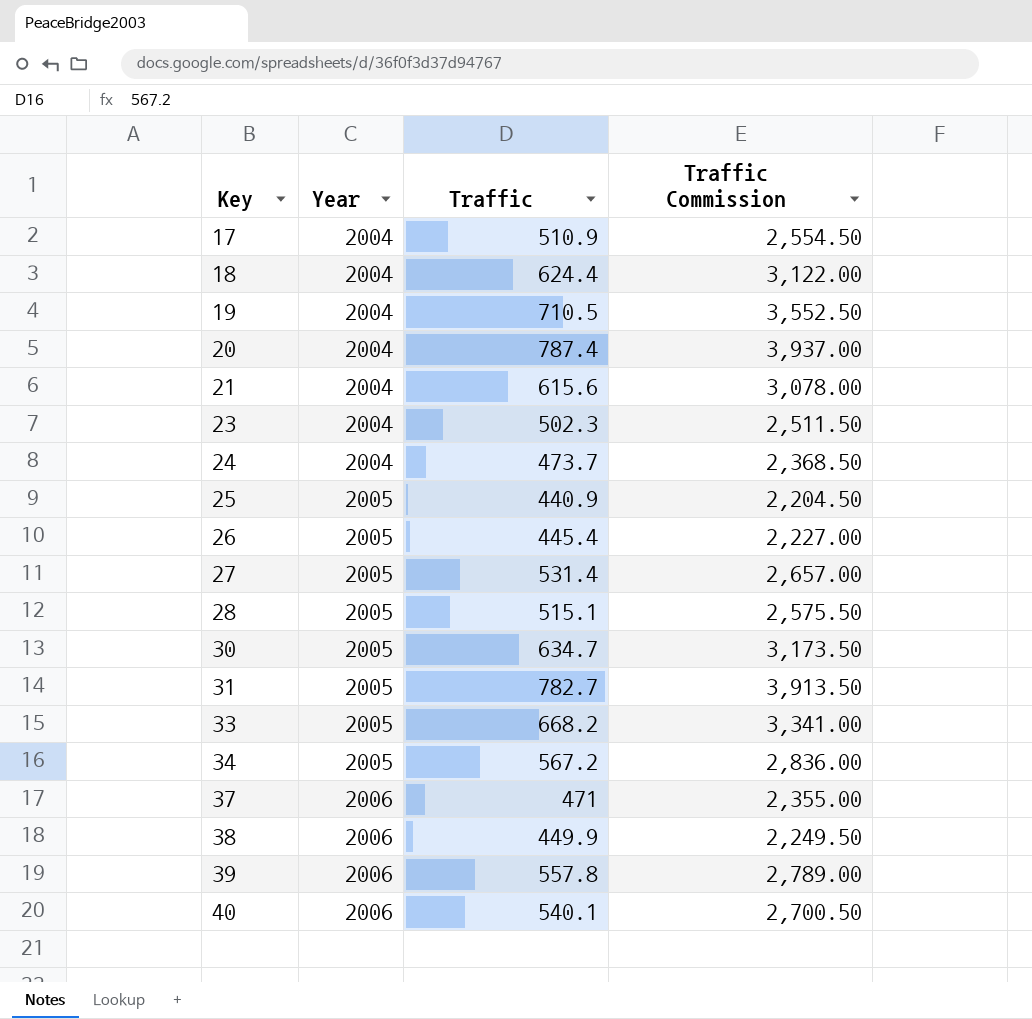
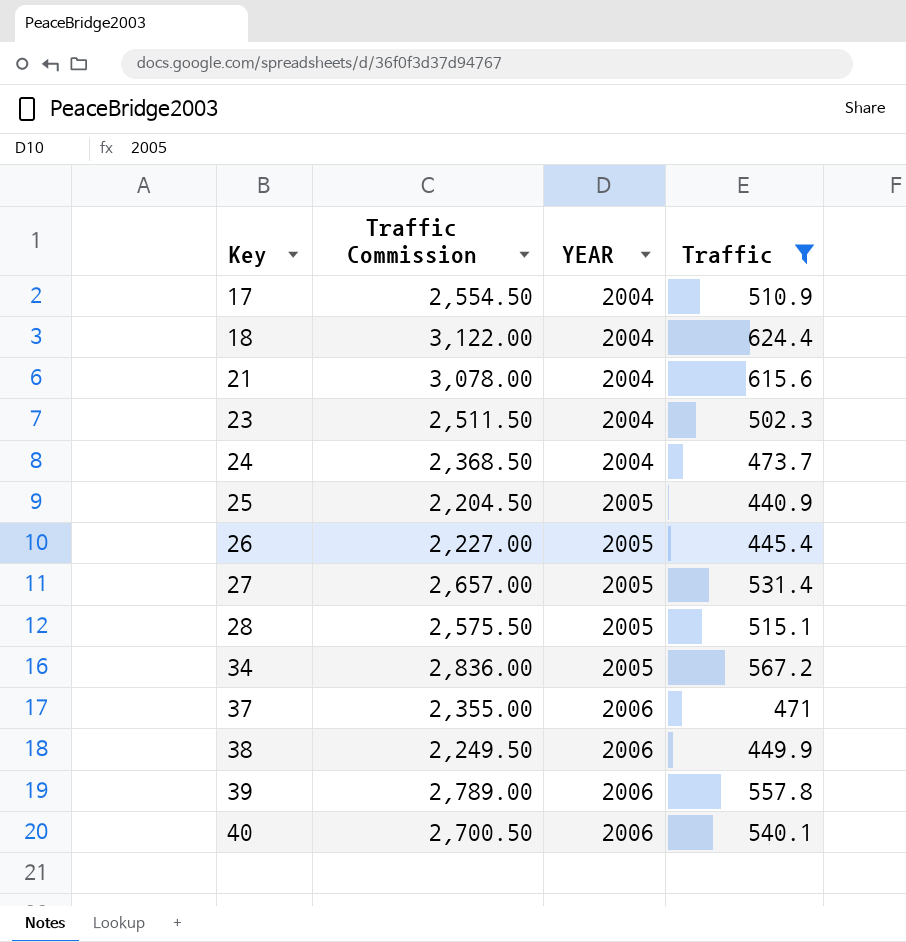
filter: none -> Traffic <= 624.4
column Traffic Commission | position: 4 -> 2
column name: Year -> YEAR

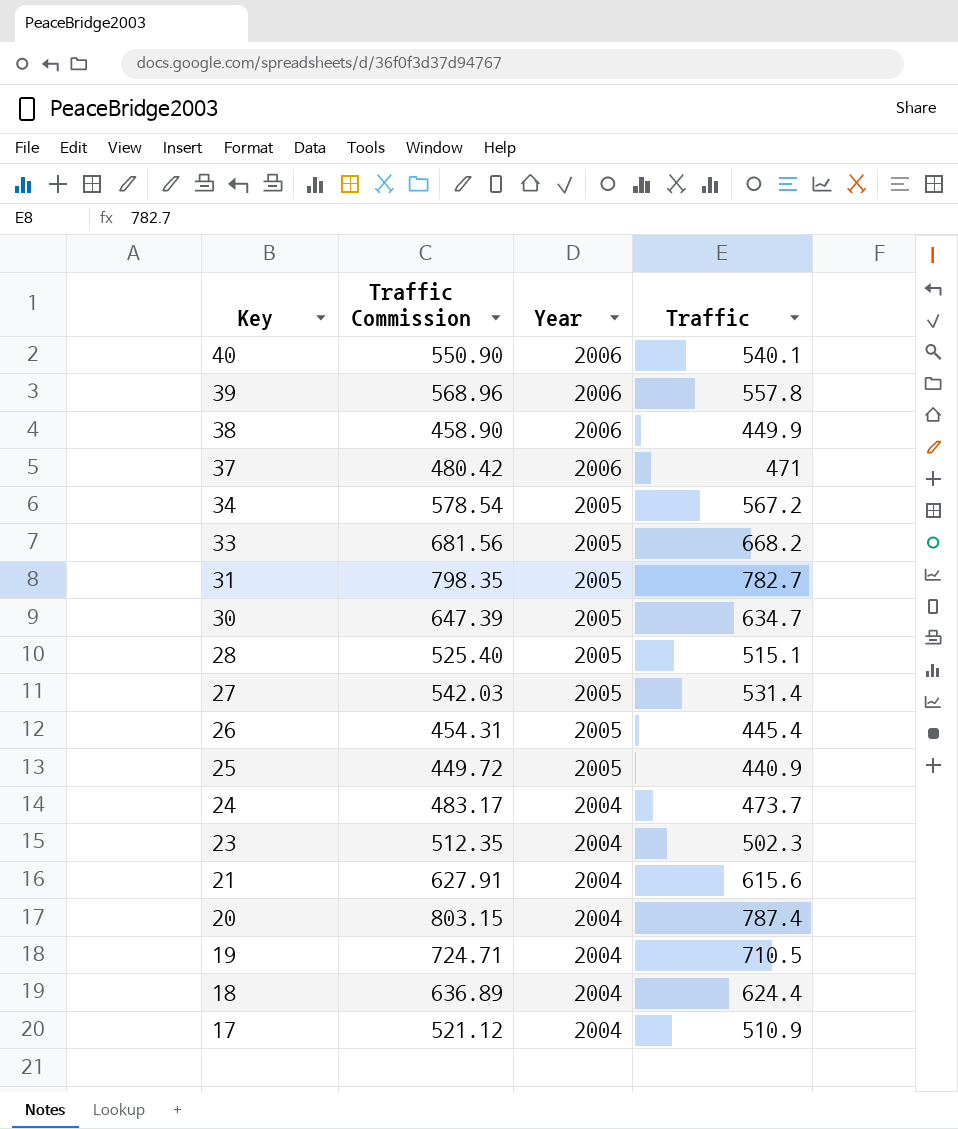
filter: Traffic <= 624.4 -> none
row order: Key ascending -> Key descending
column Traffic Commission | formula: [Traffic] * 5 -> [Traffic] * 1.02
column name: YEAR -> Year

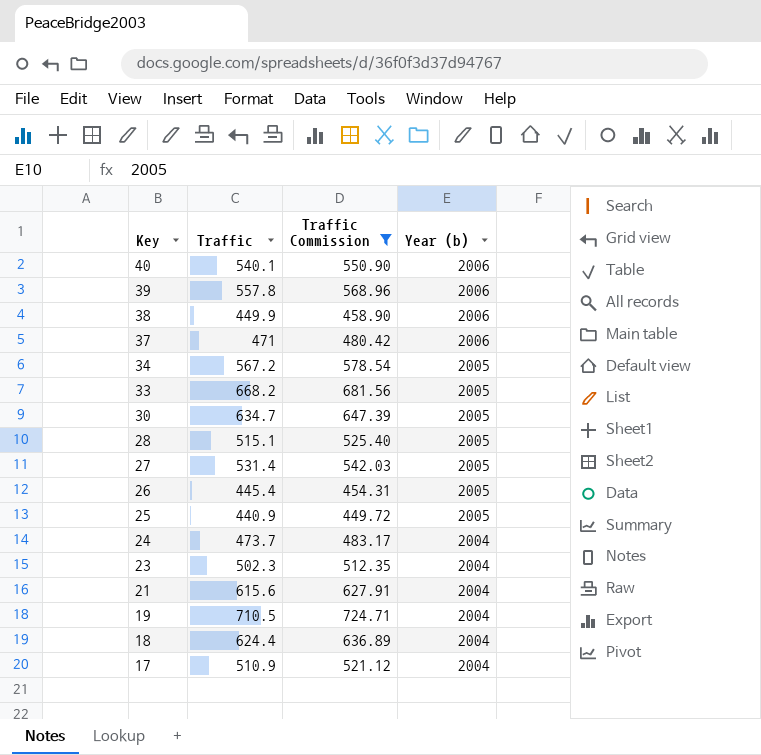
filter: none -> Traffic Commission <= 724.71
column Traffic | position: 4 -> 2
column name: Year -> Year (b)

